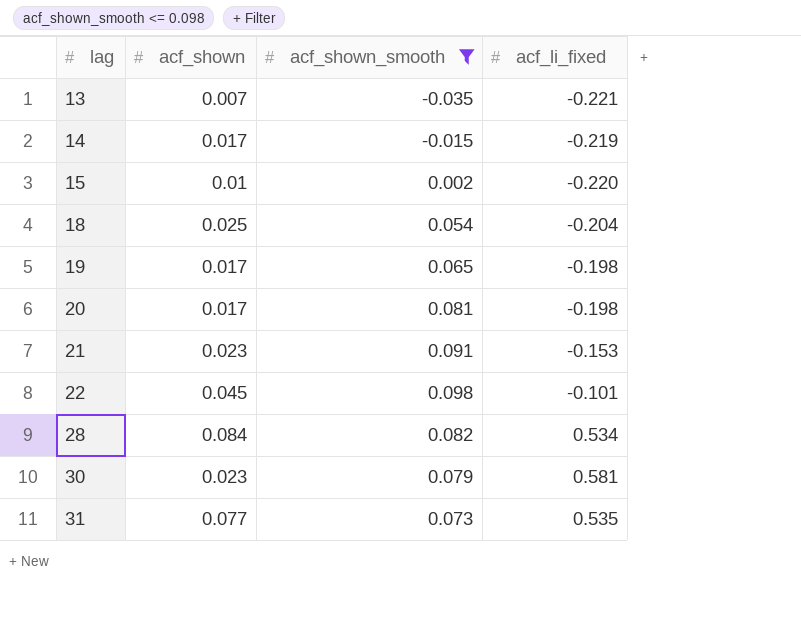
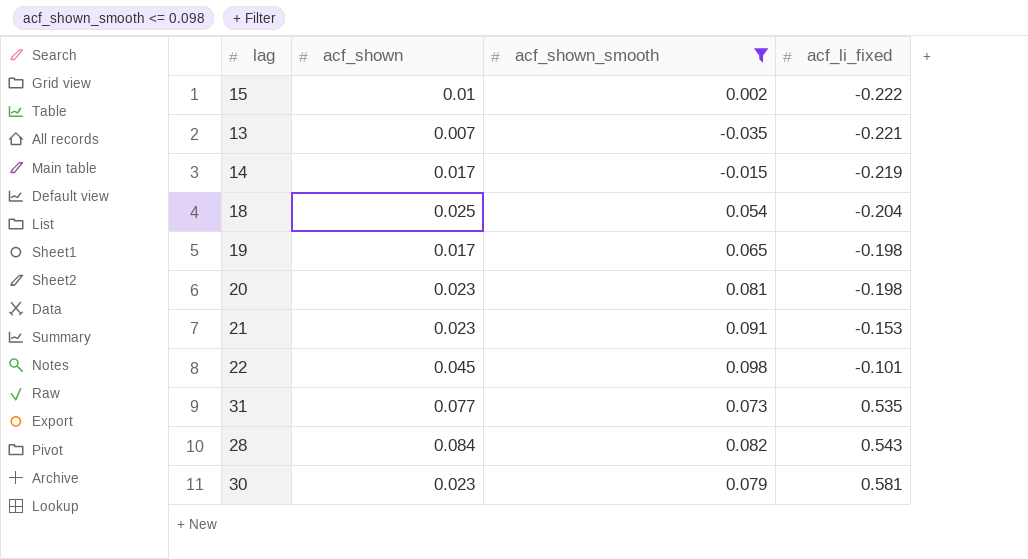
row order: lag ascending -> acf_li_fixed ascending
15 | acf_li_fixed: -0.220 -> -0.222
20 | acf_shown: 0.017 -> 0.023
28 | acf_li_fixed: 0.534 -> 0.543

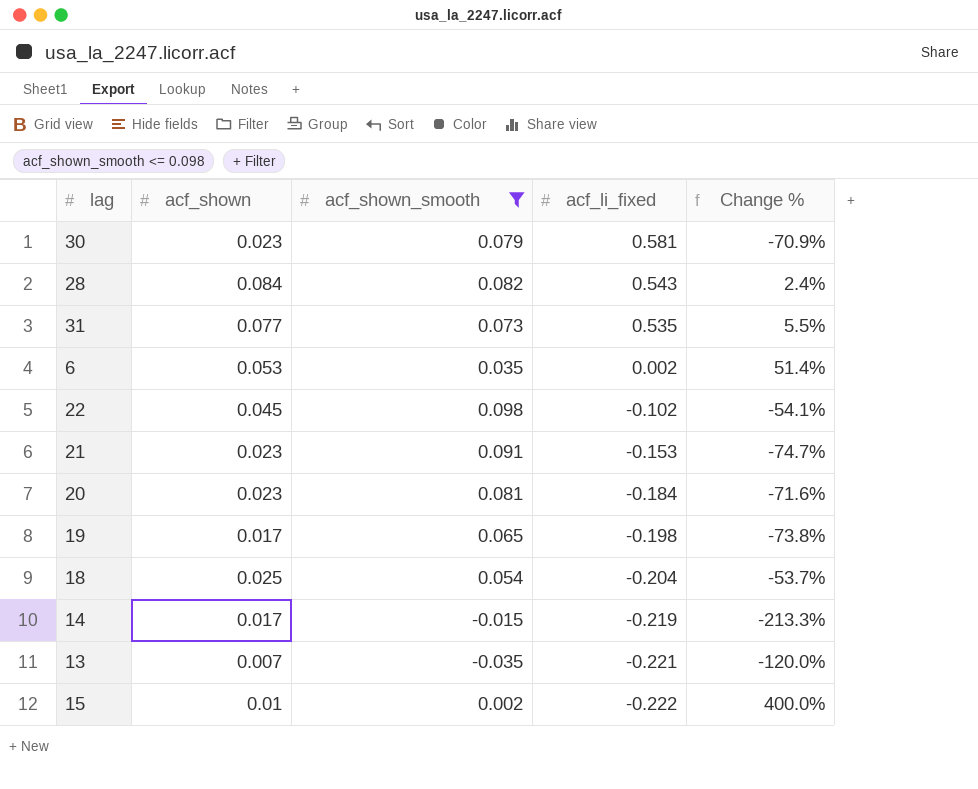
row order: acf_li_fixed ascending -> acf_li_fixed descending
column Change % | formula: none -> ([acf_shown] - [acf_shown_smooth]) / [acf_shown_smooth]
row 6: none -> 0.053 | 0.035 | 0.002 | 51.4%
22 | acf_li_fixed: -0.101 -> -0.102
20 | acf_li_fixed: -0.198 -> -0.184

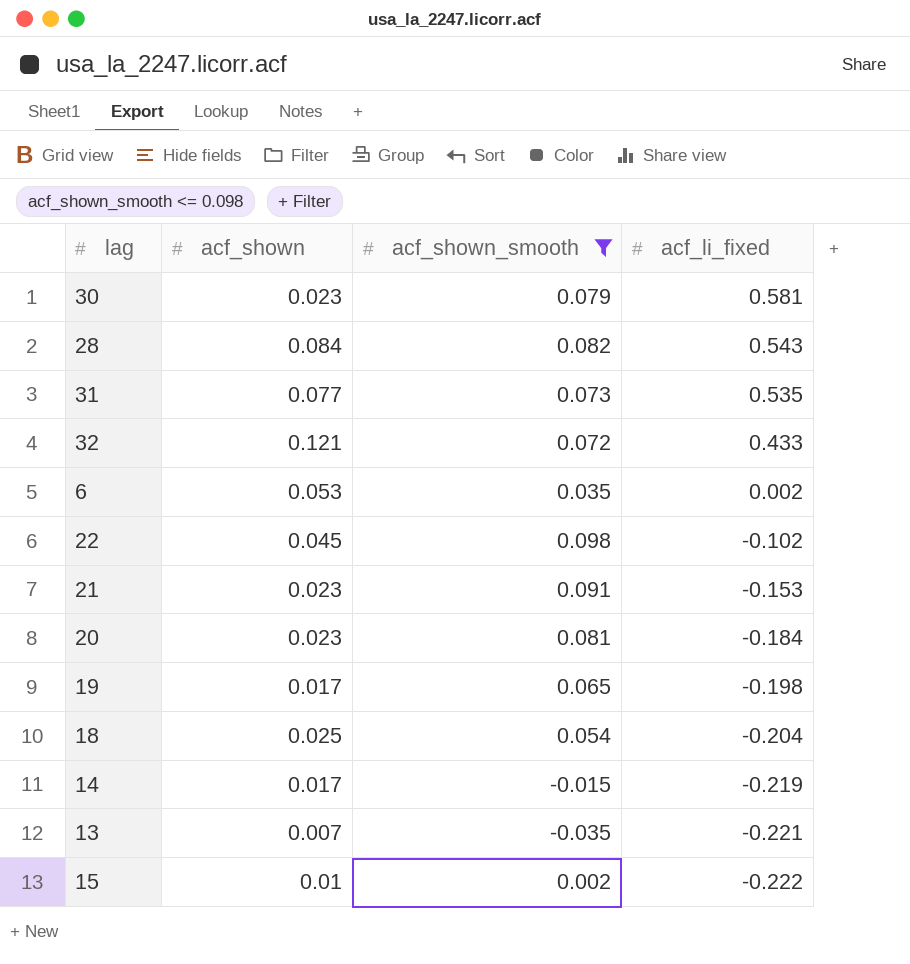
column Change % | formula: ([acf_shown] - [acf_shown_smooth]) / [acf_shown_smooth] -> none
row 32: none -> 0.121 | 0.072 | 0.433

